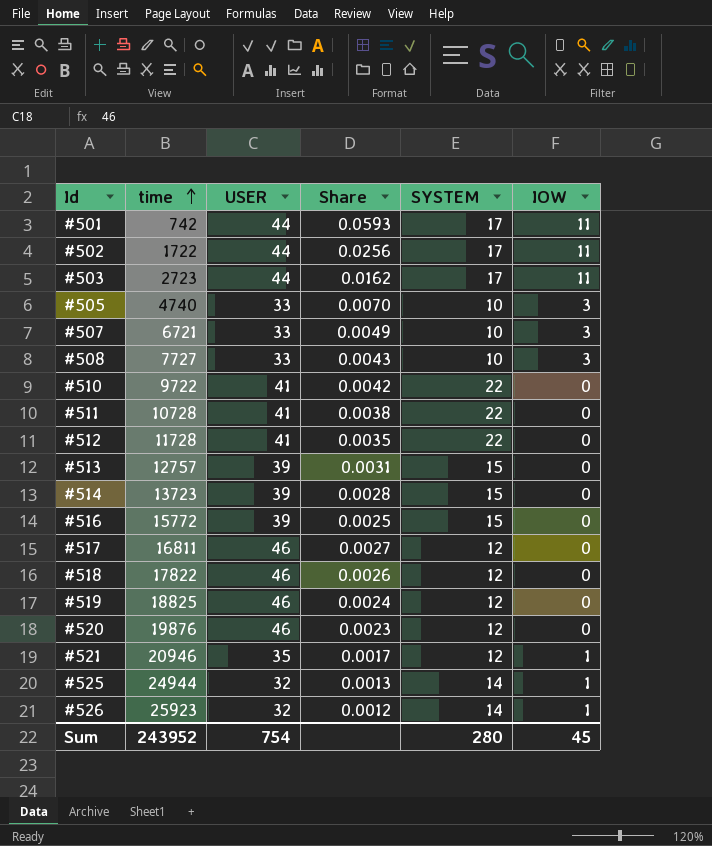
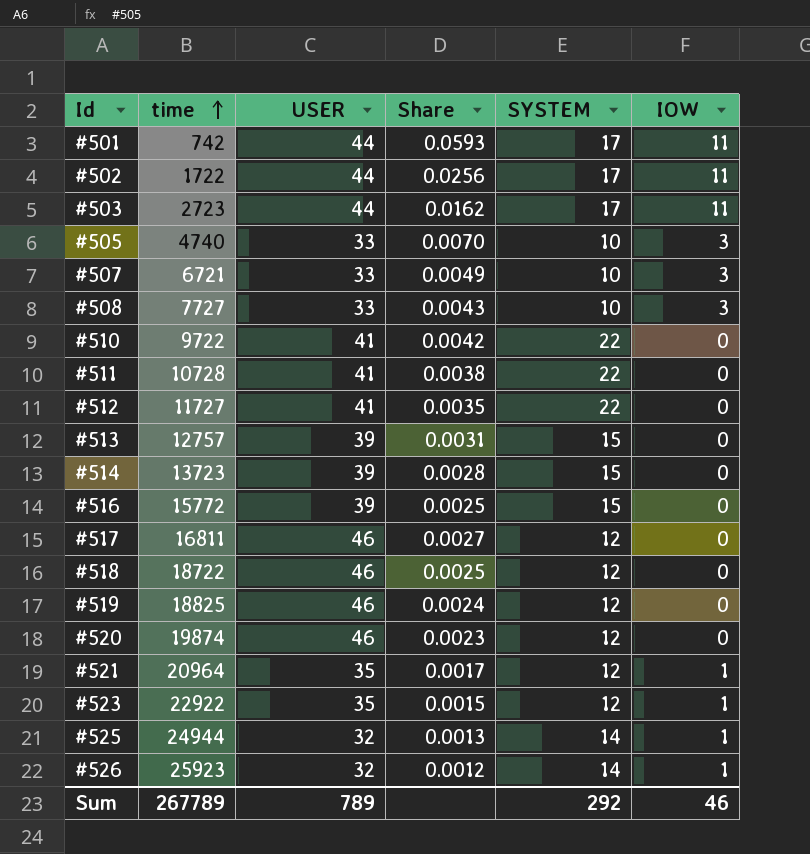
#512 | time: 11728 -> 11727
#518 | time: 17822 -> 18722
#518 | Share: 0.0026 -> 0.0025
#520 | time: 19876 -> 19874
#521 | time: 20946 -> 20964
row #523: none -> 22922 | 35 | 0.0015 | 12 | 1
Sum | time: 243952 -> 267789
Sum | USER: 754 -> 789
Sum | SYSTEM: 280 -> 292
Sum | IOW: 45 -> 46

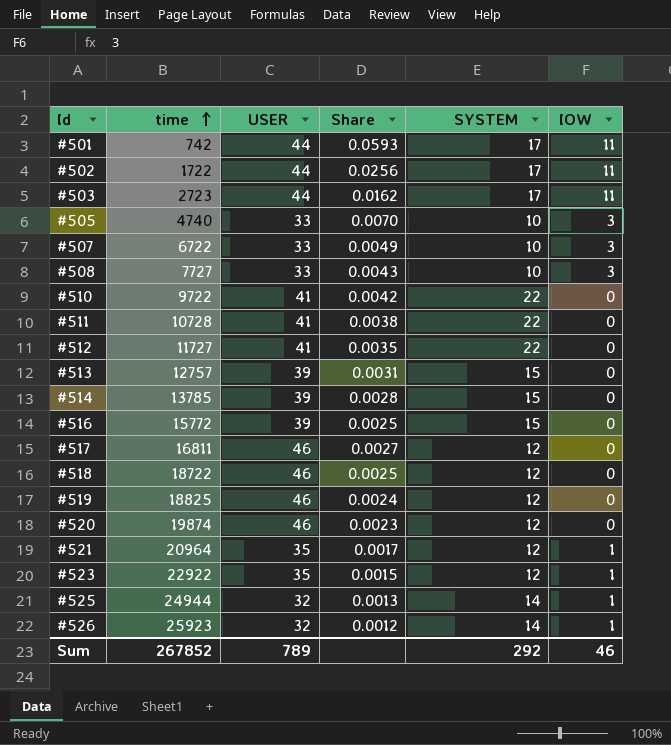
#507 | time: 6721 -> 6722
#514 | time: 13723 -> 13785
Sum | time: 267789 -> 267852

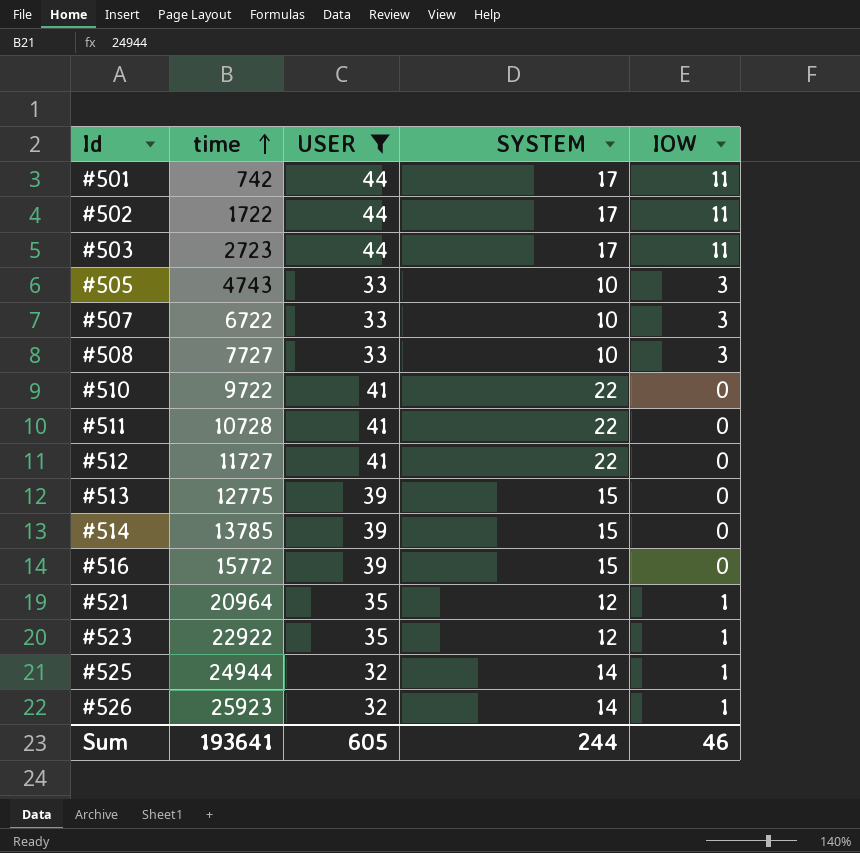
filter: none -> USER != 46
column Share | formula: [USER] / [time] -> none
#505 | time: 4740 -> 4743
#513 | time: 12757 -> 12775
Sum | time: 267852 -> 193641
Sum | USER: 789 -> 605
Sum | SYSTEM: 292 -> 244

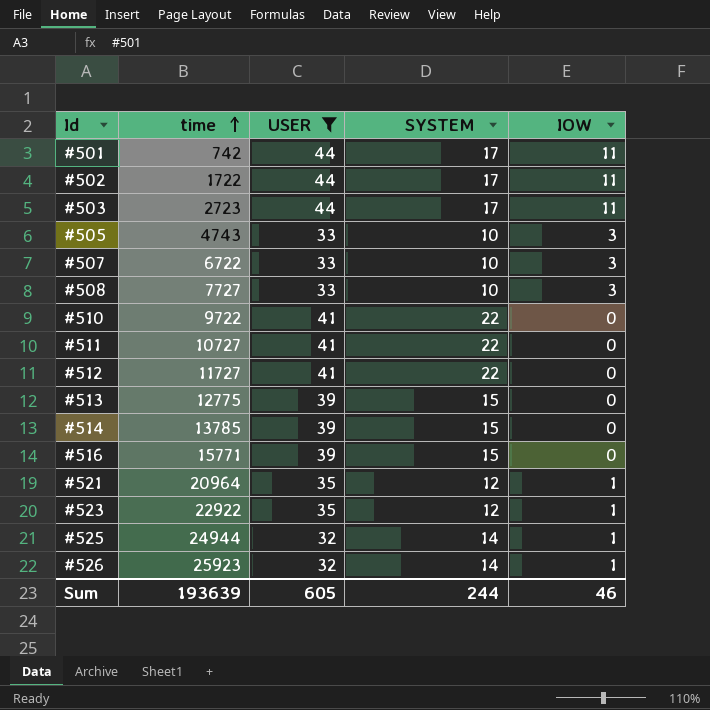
#511 | time: 10728 -> 10727
#516 | time: 15772 -> 15771
Sum | time: 193641 -> 193639

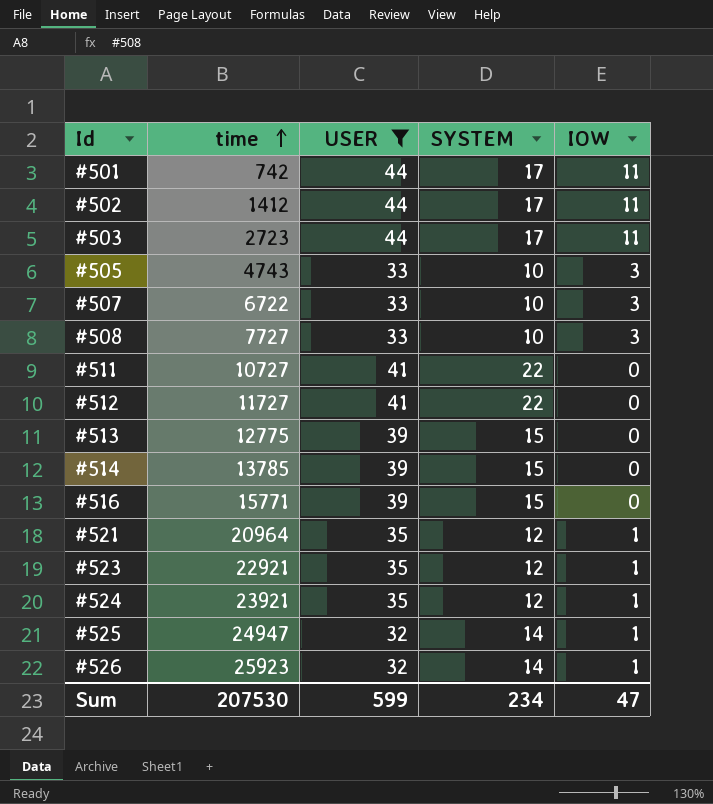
row #510: 9722 | 41 | 22 | 0 -> none
#502 | time: 1722 -> 1412
#523 | time: 22922 -> 22921
row #524: none -> 23921 | 35 | 12 | 1
#525 | time: 24944 -> 24947
Sum | time: 193639 -> 207530
Sum | USER: 605 -> 599
Sum | SYSTEM: 244 -> 234
Sum | IOW: 46 -> 47

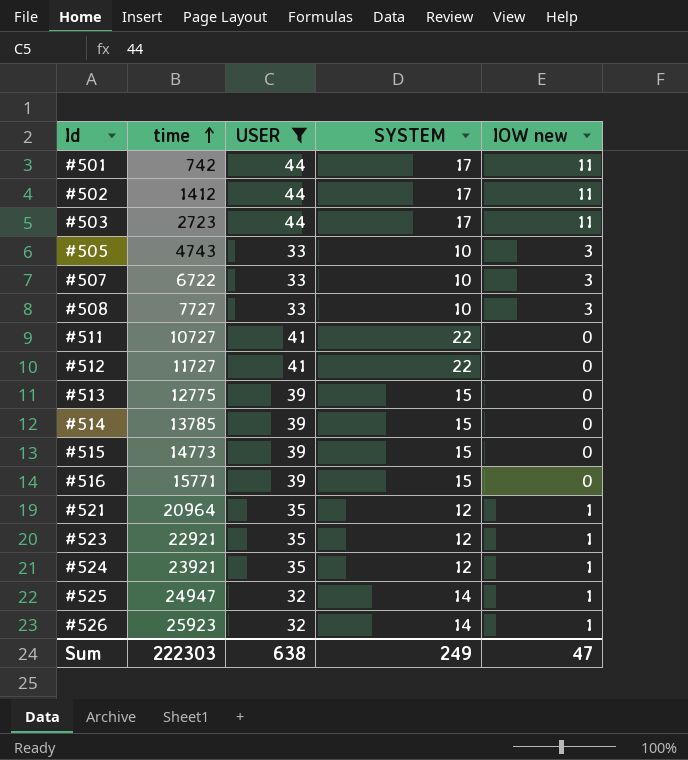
column name: IOW -> IOW new
row #515: none -> 14773 | 39 | 15 | 0
Sum | time: 207530 -> 222303
Sum | USER: 599 -> 638
Sum | SYSTEM: 234 -> 249

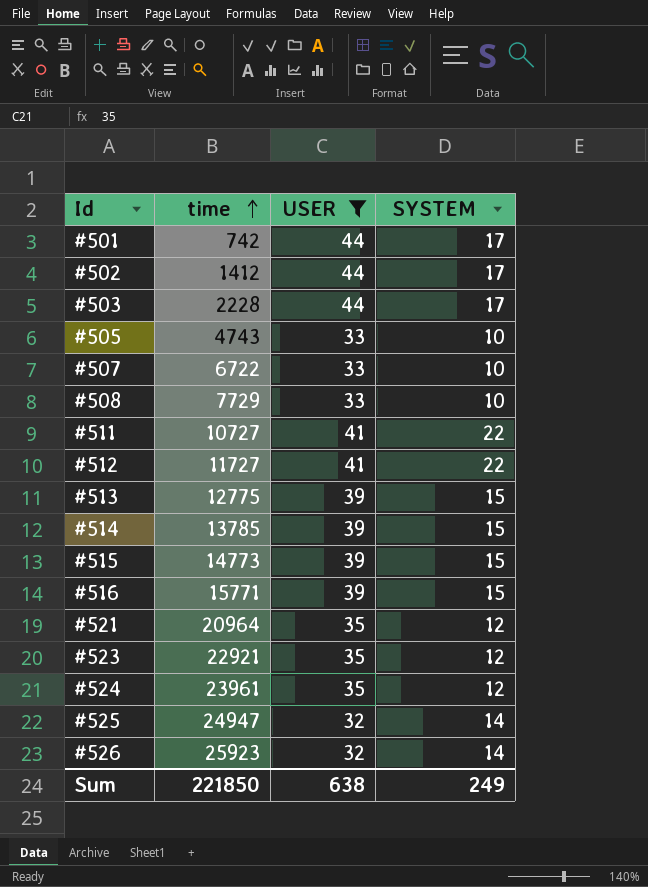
column IOW new | position: 5 -> none
#503 | time: 2723 -> 2228
#508 | time: 7727 -> 7729
#524 | time: 23921 -> 23961
Sum | time: 222303 -> 221850

